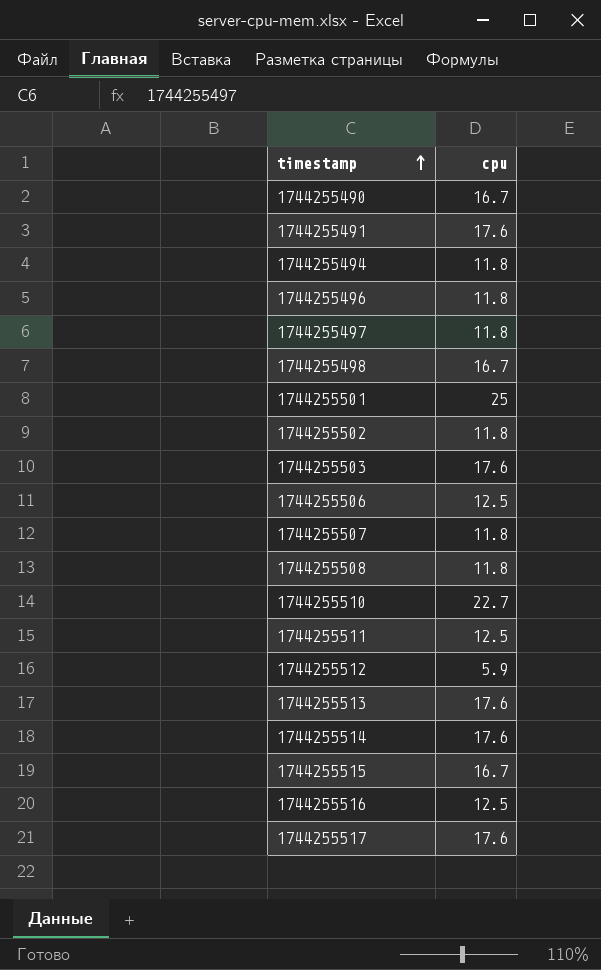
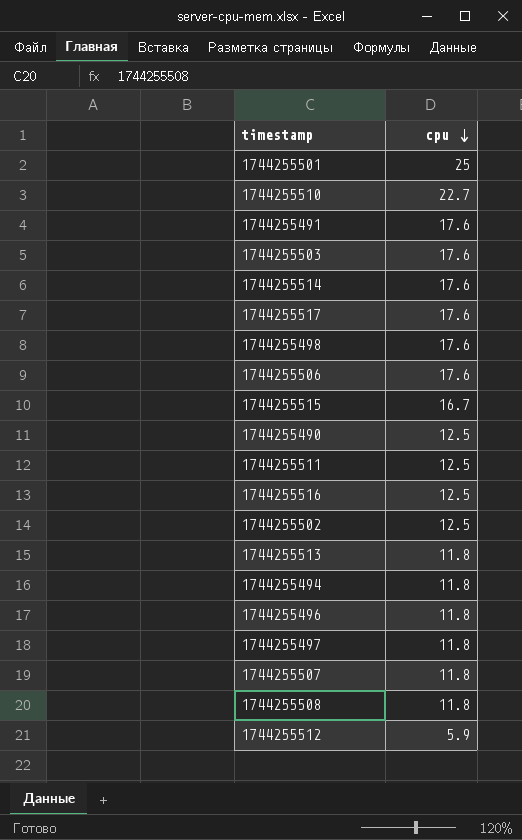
row order: timestamp ascending -> cpu descending
1744255498 | cpu: 16.7 -> 17.6
1744255506 | cpu: 12.5 -> 17.6
1744255490 | cpu: 16.7 -> 12.5
1744255502 | cpu: 11.8 -> 12.5
1744255513 | cpu: 17.6 -> 11.8

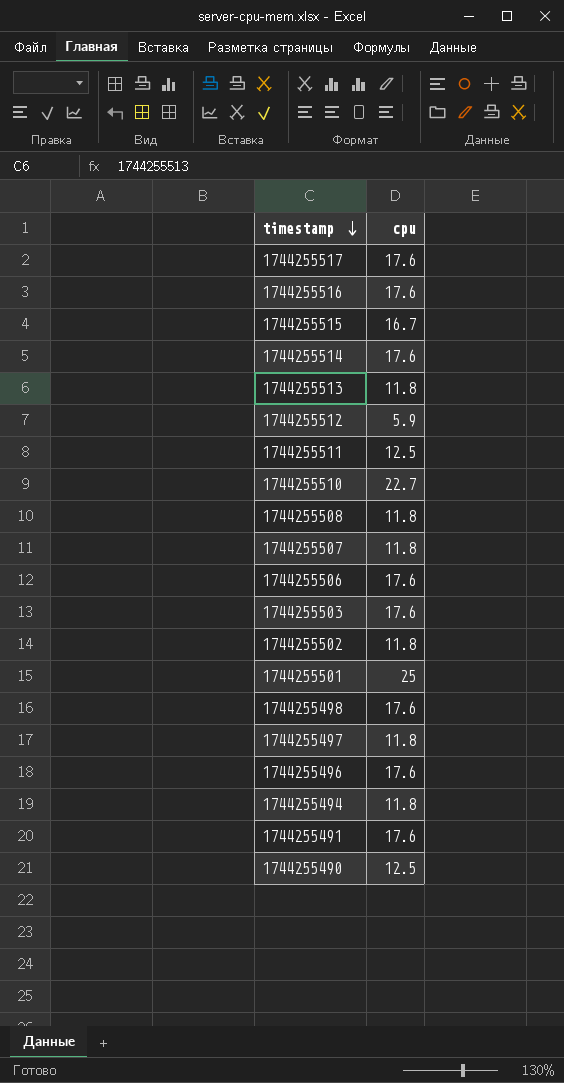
row order: cpu descending -> timestamp descending
1744255516 | cpu: 12.5 -> 17.6
1744255502 | cpu: 12.5 -> 11.8
1744255496 | cpu: 11.8 -> 17.6

